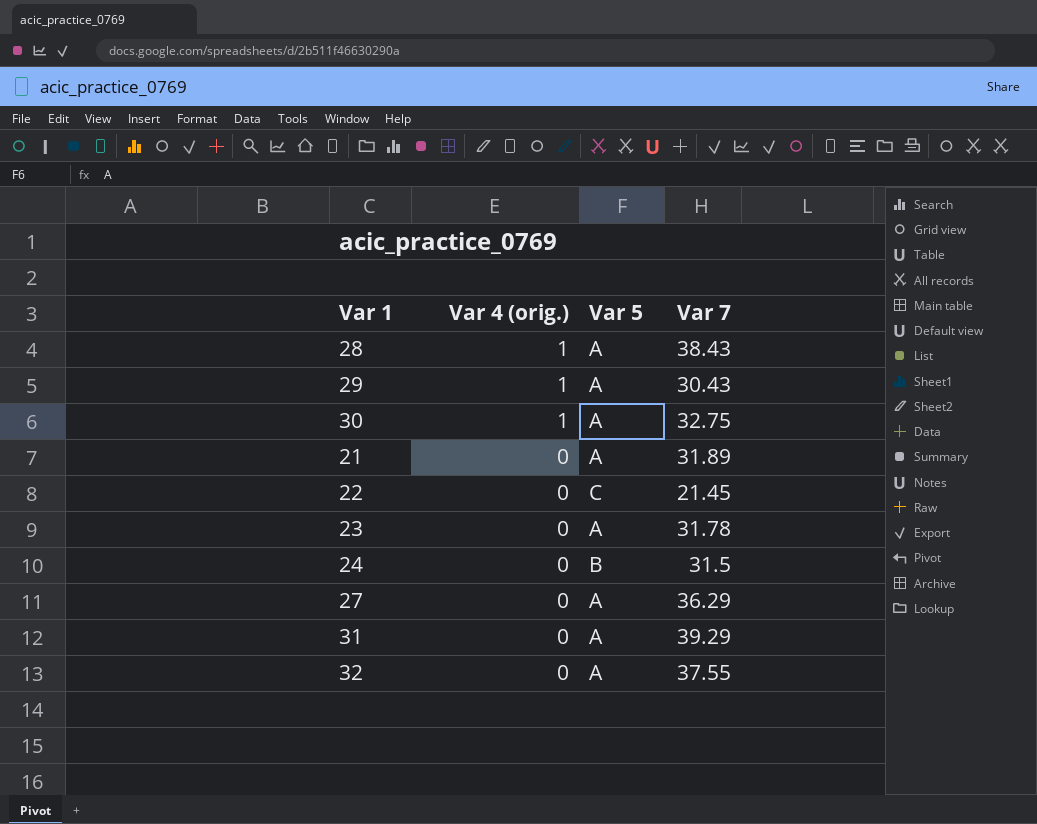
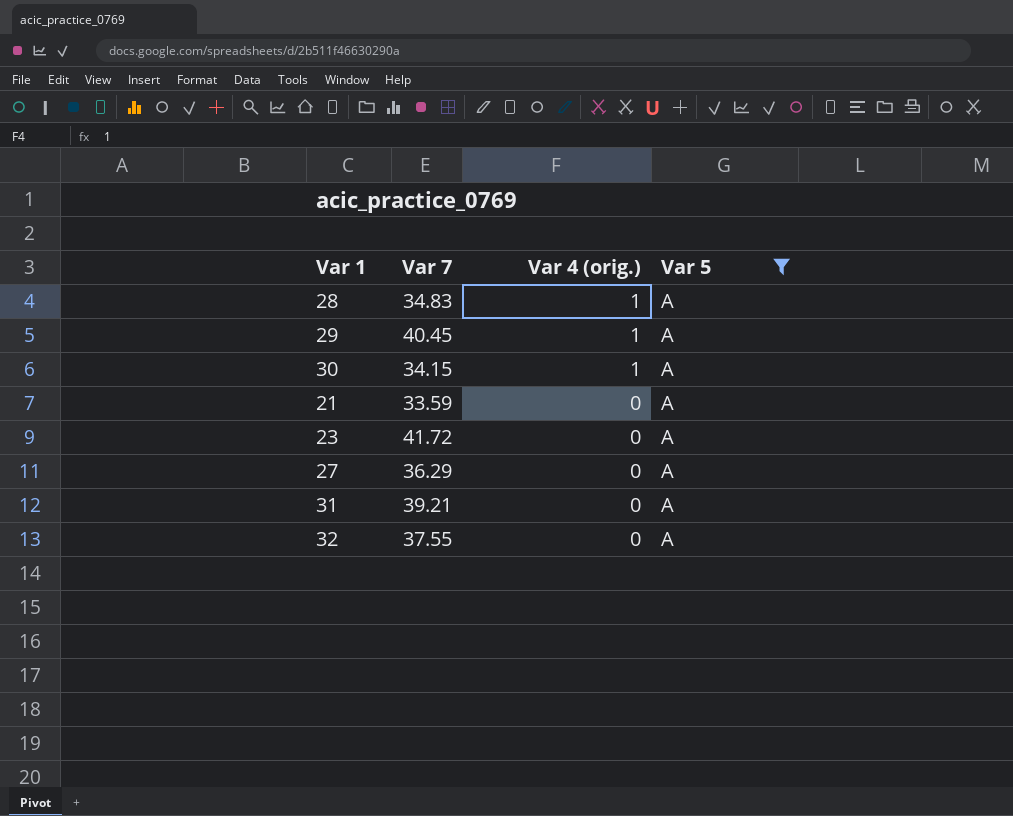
filter: none -> Var 5 = A
column Var 7 | position: 4 -> 2
28 | Var 7: 38.43 -> 34.83
29 | Var 7: 30.43 -> 40.45
30 | Var 7: 32.75 -> 34.15
21 | Var 7: 31.89 -> 33.59
23 | Var 7: 31.78 -> 41.72
31 | Var 7: 39.29 -> 39.21

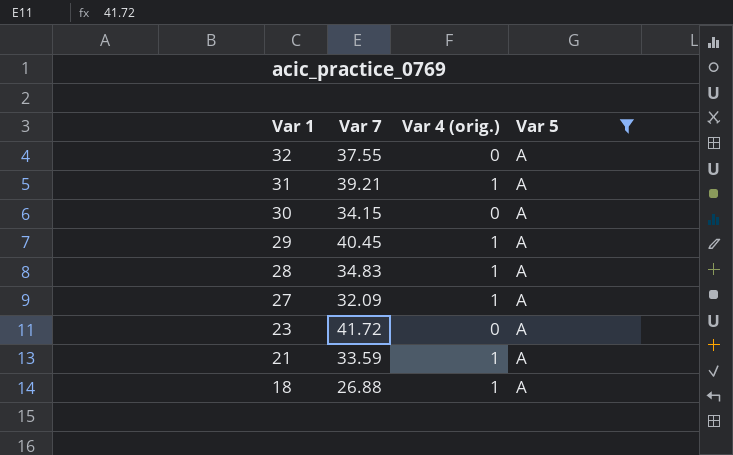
row order: Var 4 (orig.) descending -> Var 1 descending
31 | Var 4 (orig.): 0 -> 1
30 | Var 4 (orig.): 1 -> 0
27 | Var 7: 36.29 -> 32.09
27 | Var 4 (orig.): 0 -> 1
21 | Var 4 (orig.): 0 -> 1
row 18: none -> 26.88 | 1 | A

